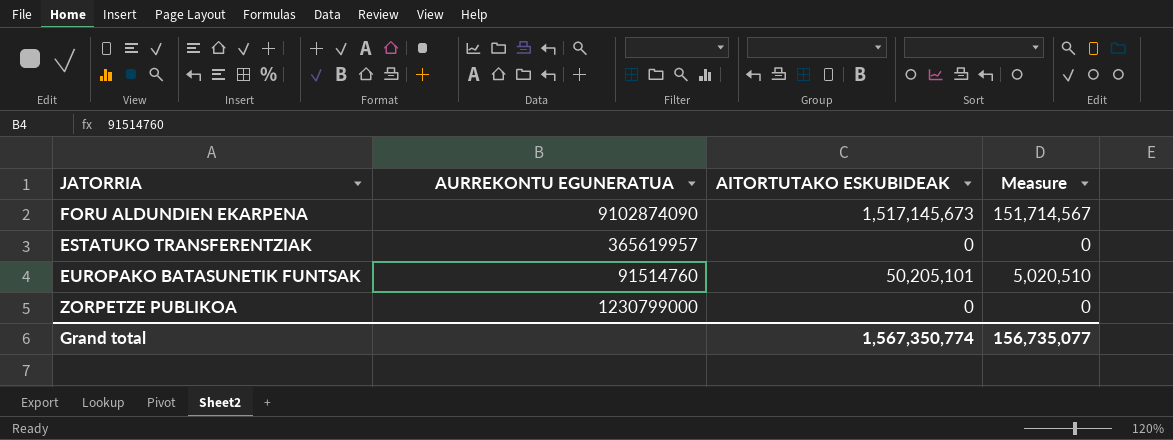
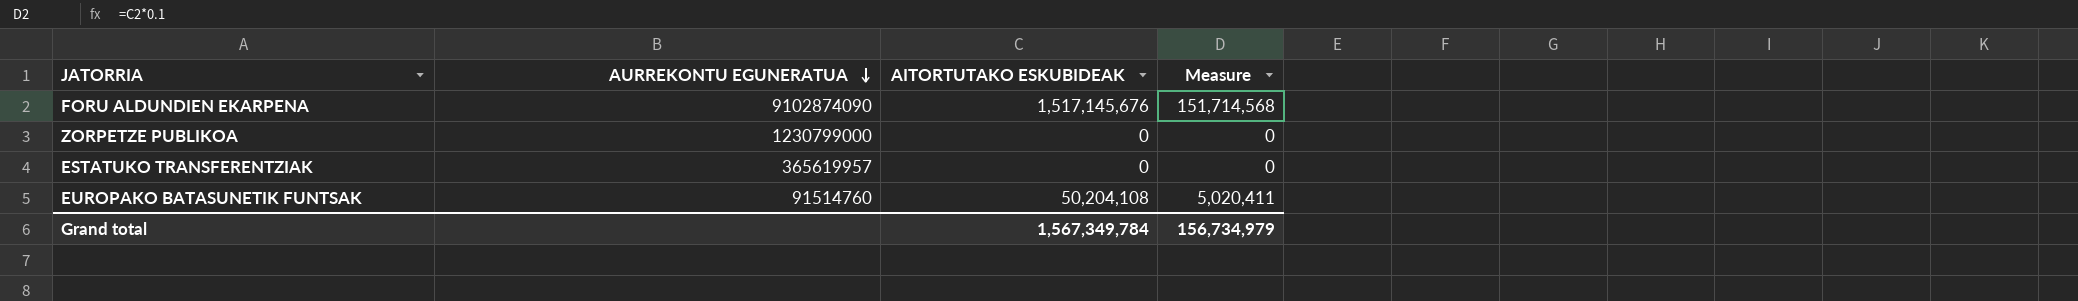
row order: none -> AURREKONTU EGUNERATUA descending
FORU ALDUNDIEN EKARPENA | AITORTUTAKO ESKUBIDEAK: 1,517,145,673 -> 1,517,145,676
FORU ALDUNDIEN EKARPENA | Measure: 151,714,567 -> 151,714,568
EUROPAKO BATASUNETIK FUNTSAK | AITORTUTAKO ESKUBIDEAK: 50,205,101 -> 50,204,108
EUROPAKO BATASUNETIK FUNTSAK | Measure: 5,020,510 -> 5,020,411
Grand total | AITORTUTAKO ESKUBIDEAK: 1,567,350,774 -> 1,567,349,784
Grand total | Measure: 156,735,077 -> 156,734,979

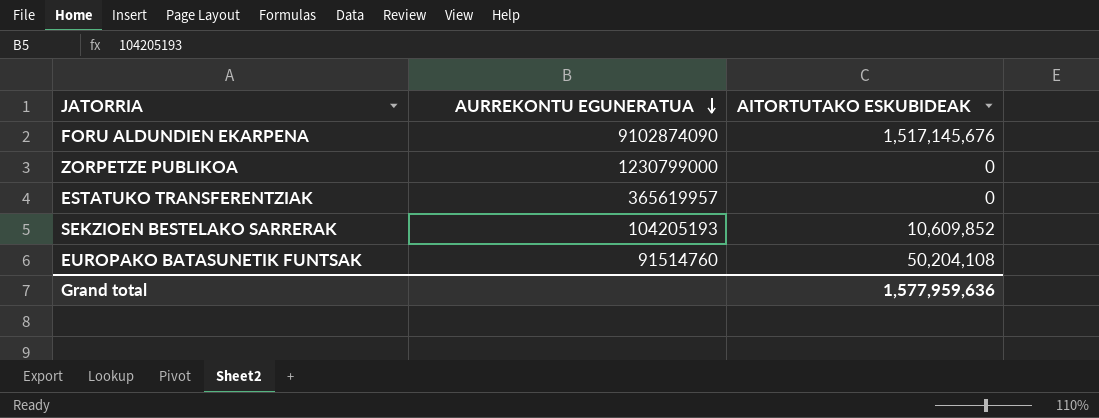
column Measure | formula: [AITORTUTAKO ESKUBIDEAK] * 0.1 -> none
row SEKZIOEN BESTELAKO SARRERAK: none -> 104205193 | 10,609,852
Grand total | AITORTUTAKO ESKUBIDEAK: 1,567,349,784 -> 1,577,959,636

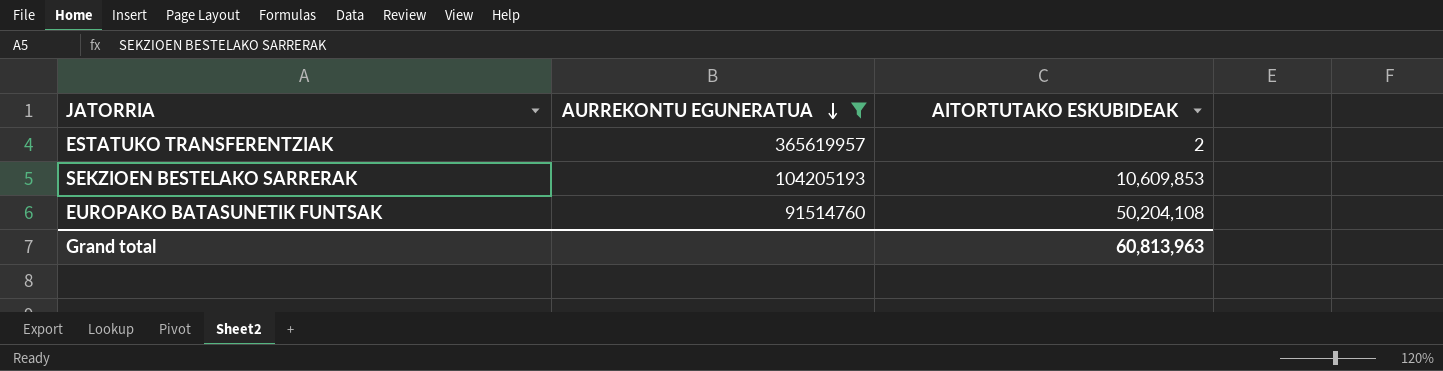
filter: none -> AURREKONTU EGUNERATUA <= 365619957
ESTATUKO TRANSFERENTZIAK | AITORTUTAKO ESKUBIDEAK: 0 -> 2
SEKZIOEN BESTELAKO SARRERAK | AITORTUTAKO ESKUBIDEAK: 10,609,852 -> 10,609,853
Grand total | AITORTUTAKO ESKUBIDEAK: 1,577,959,636 -> 60,813,963

